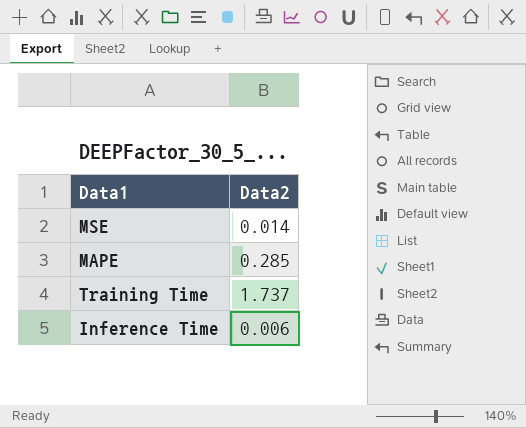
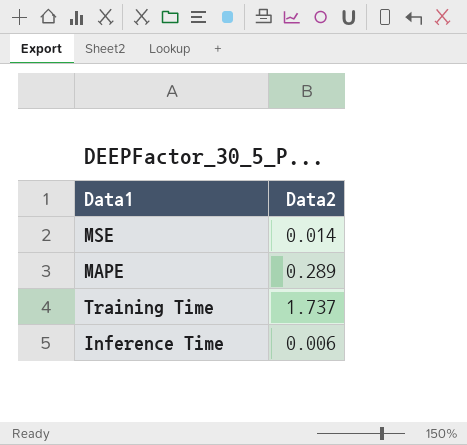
MAPE | Data2: 0.285 -> 0.289

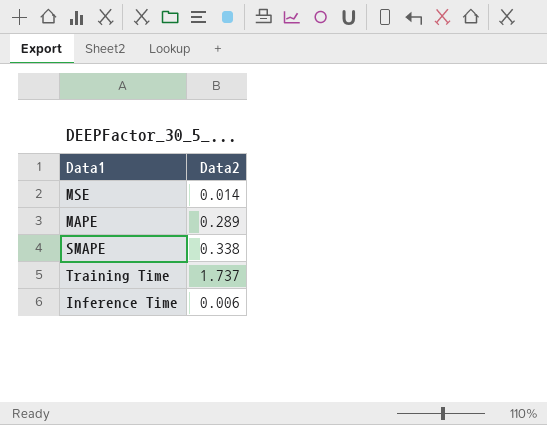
row SMAPE: none -> 0.338

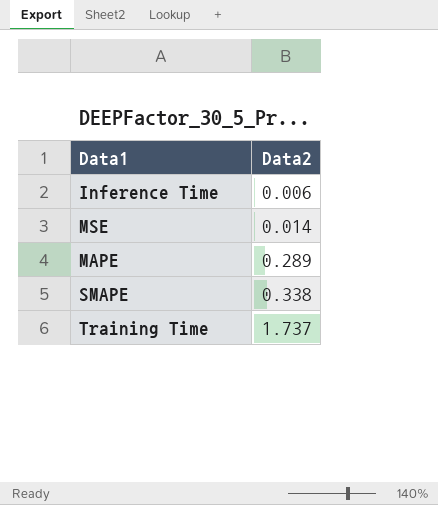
row order: none -> Data2 ascending

